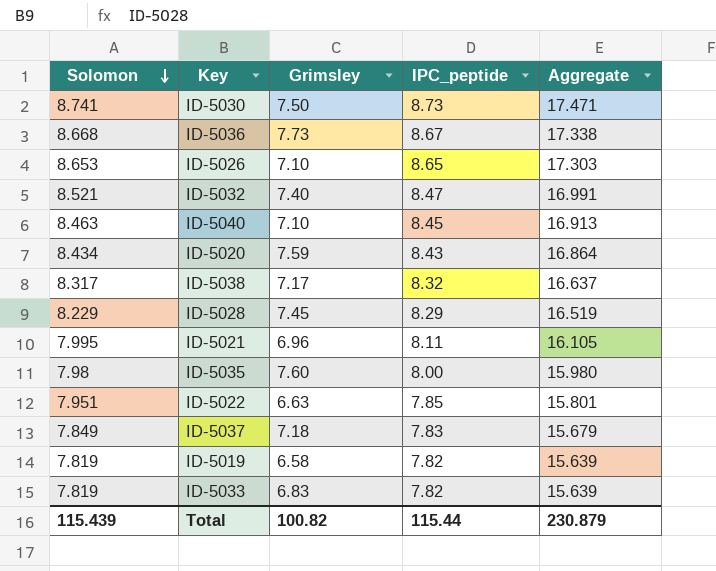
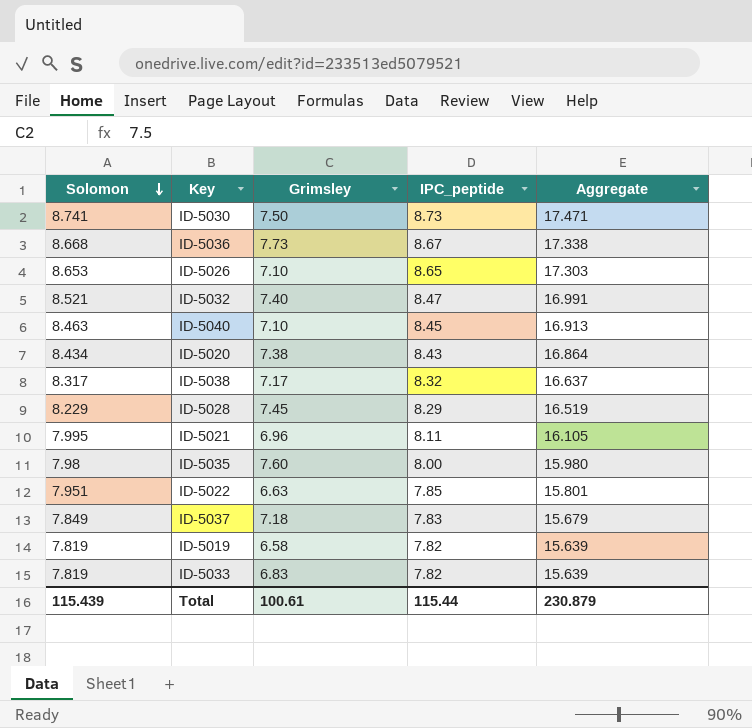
ID-5020 | Grimsley: 7.59 -> 7.38
Total | Grimsley: 100.82 -> 100.61

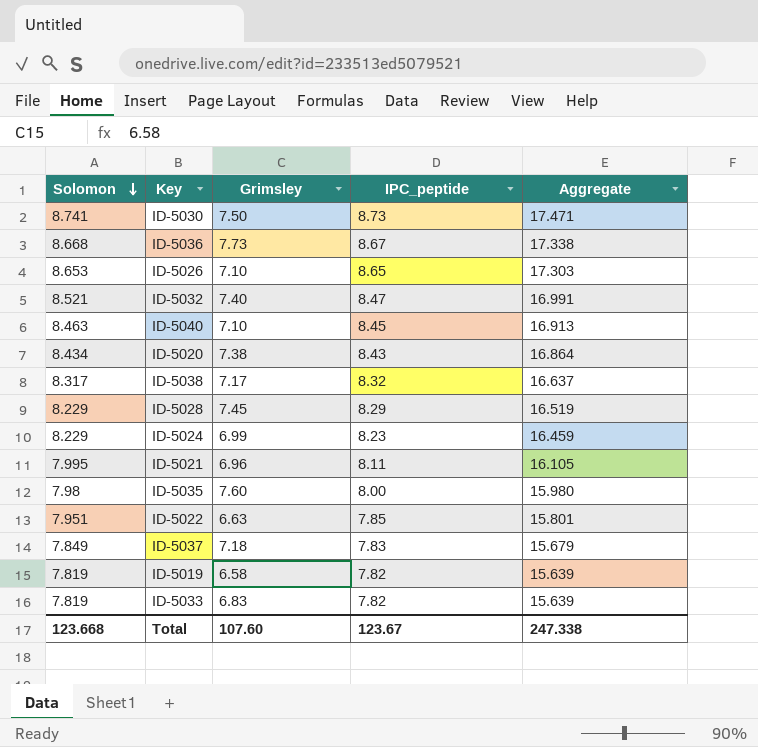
row ID-5024: none -> 8.229 | 6.99 | 8.23 | 16.459
Total | Solomon: 115.439 -> 123.668
Total | Grimsley: 100.61 -> 107.60
Total | IPC_peptide: 115.44 -> 123.67
Total | Aggregate: 230.879 -> 247.338

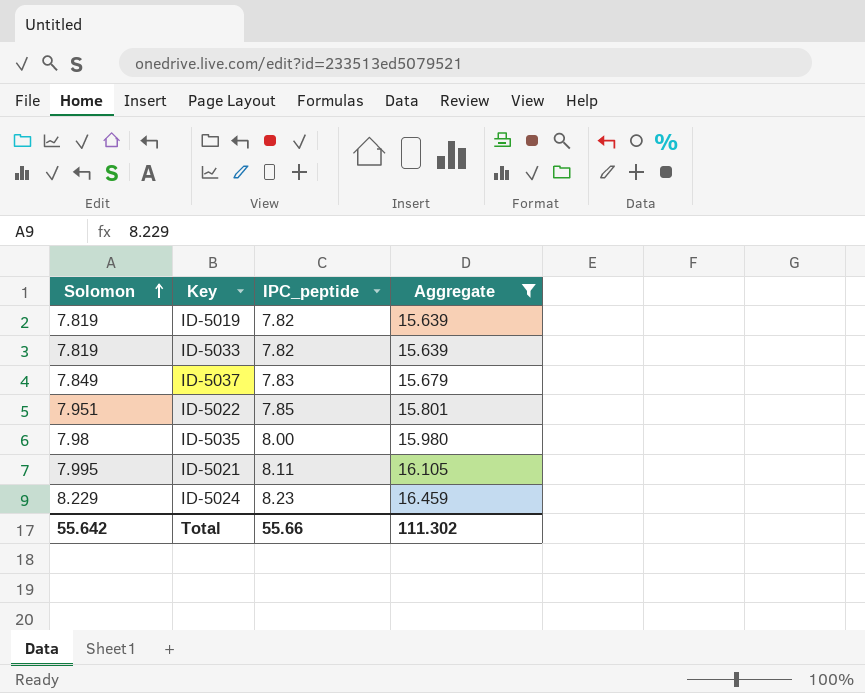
filter: none -> Aggregate <= 16.459
row order: Solomon descending -> Solomon ascending
column Grimsley | position: 3 -> none
Total | Solomon: 123.668 -> 55.642
Total | IPC_peptide: 123.67 -> 55.66
Total | Aggregate: 247.338 -> 111.302

